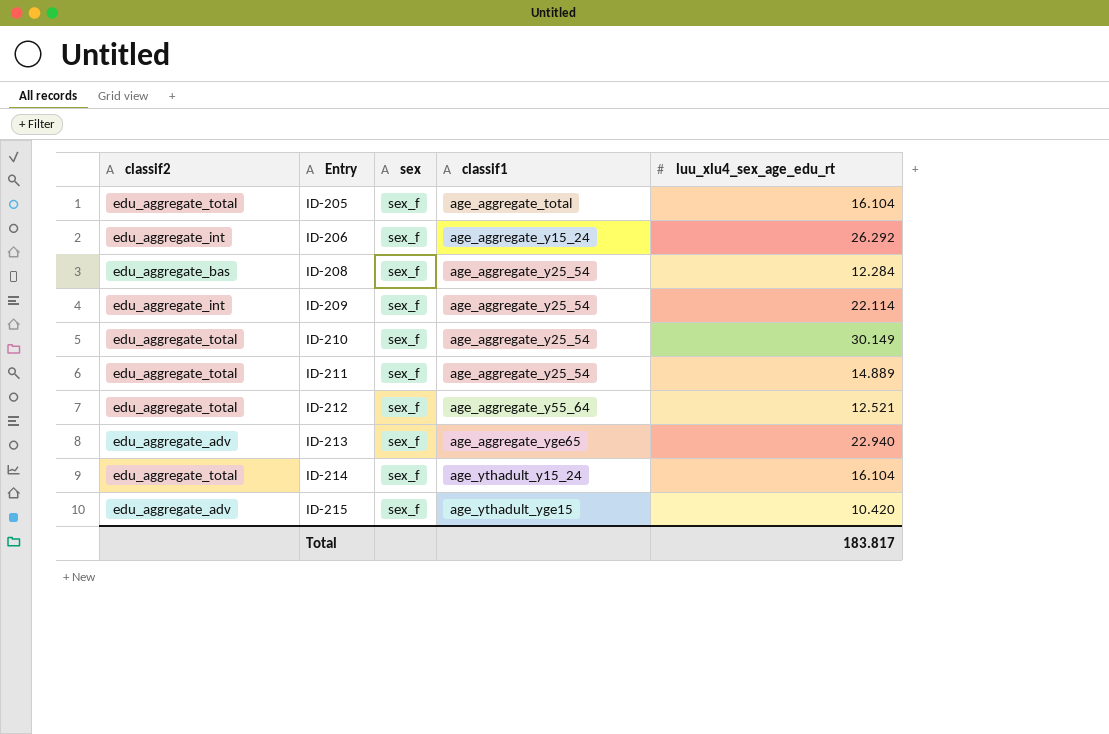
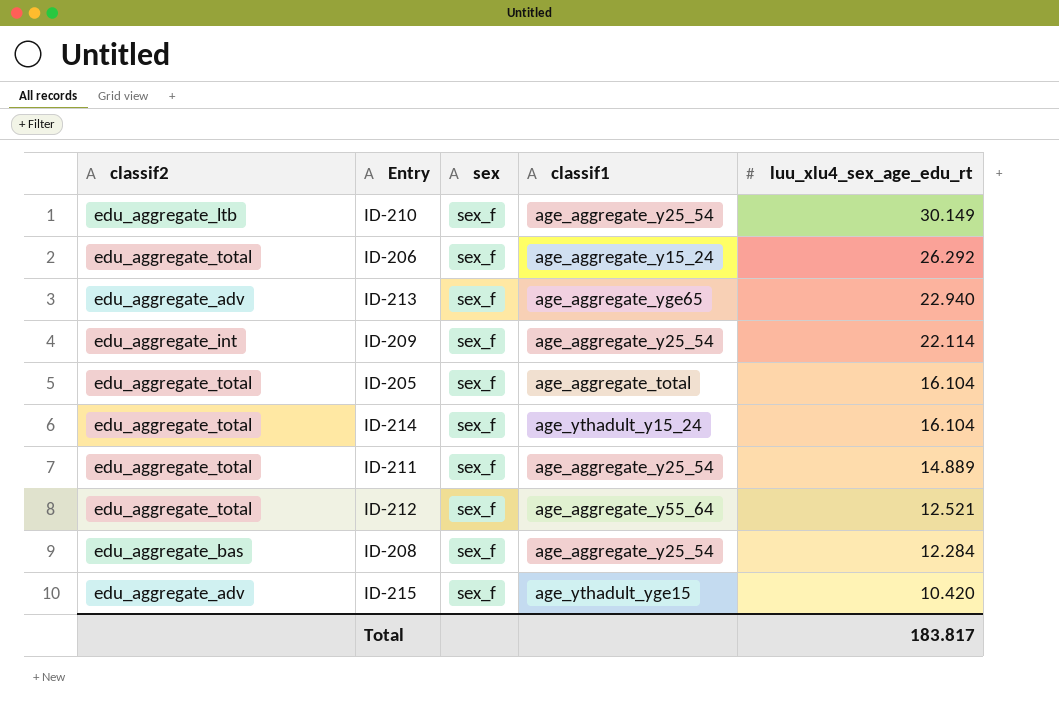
row order: Entry ascending -> luu_xlu4_sex_age_edu_rt descending
ID-210 | classif2: edu_aggregate_total -> edu_aggregate_ltb
ID-206 | classif2: edu_aggregate_int -> edu_aggregate_total

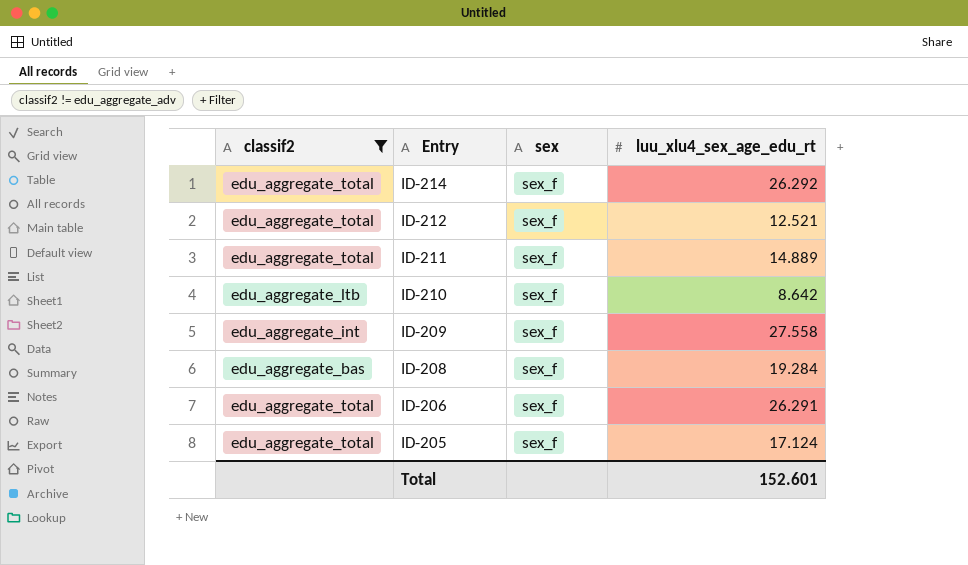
filter: none -> classif2 != edu_aggregate_adv
row order: luu_xlu4_sex_age_edu_rt descending -> Entry descending
column classif1 | position: 4 -> none
ID-214 | luu_xlu4_sex_age_edu_rt: 16.104 -> 26.292
ID-210 | luu_xlu4_sex_age_edu_rt: 30.149 -> 8.642
ID-209 | luu_xlu4_sex_age_edu_rt: 22.114 -> 27.558
ID-208 | luu_xlu4_sex_age_edu_rt: 12.284 -> 19.284
ID-206 | luu_xlu4_sex_age_edu_rt: 26.292 -> 26.291
ID-205 | luu_xlu4_sex_age_edu_rt: 16.104 -> 17.124
Total | luu_xlu4_sex_age_edu_rt: 183.817 -> 152.601

